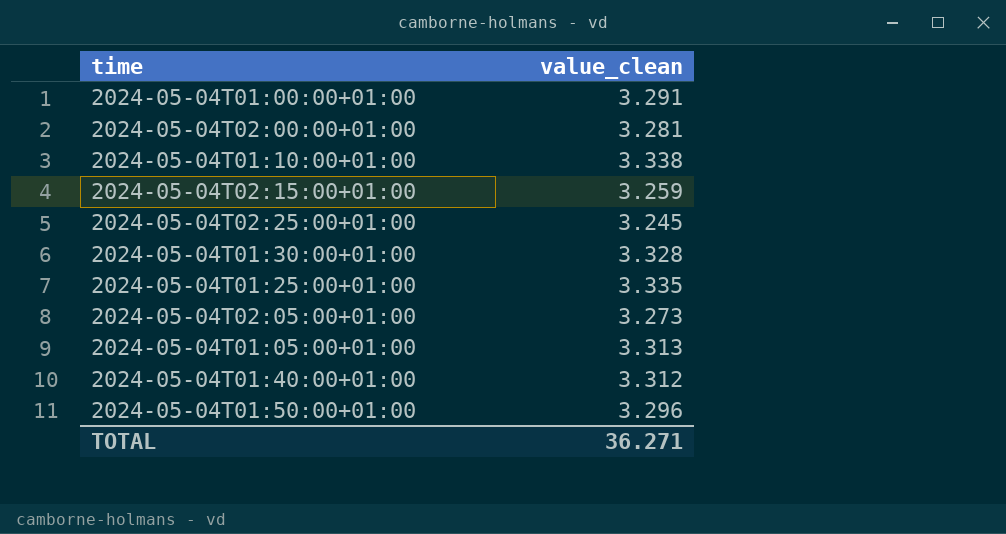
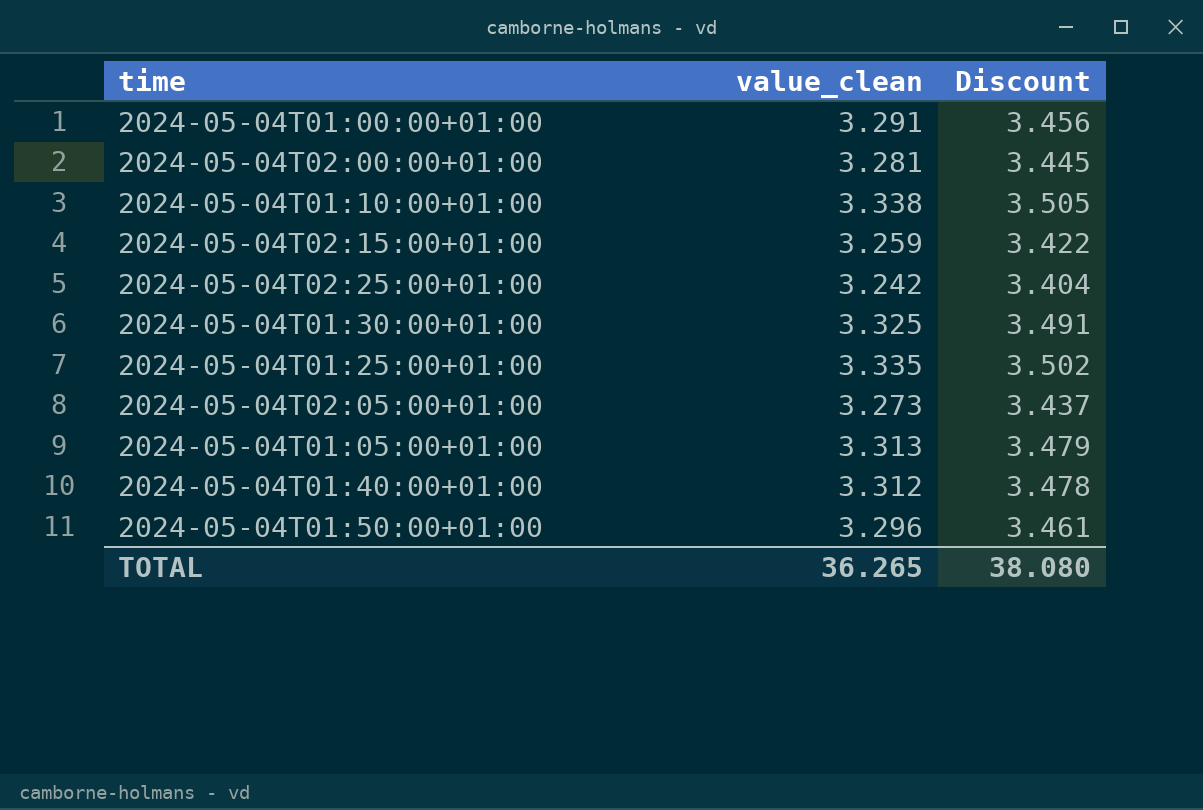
column Discount | formula: none -> [value_clean] * 1.05
2024-05-04T02:25:00+01:00 | value_clean: 3.245 -> 3.242
2024-05-04T01:30:00+01:00 | value_clean: 3.328 -> 3.325
TOTAL | value_clean: 36.271 -> 36.265

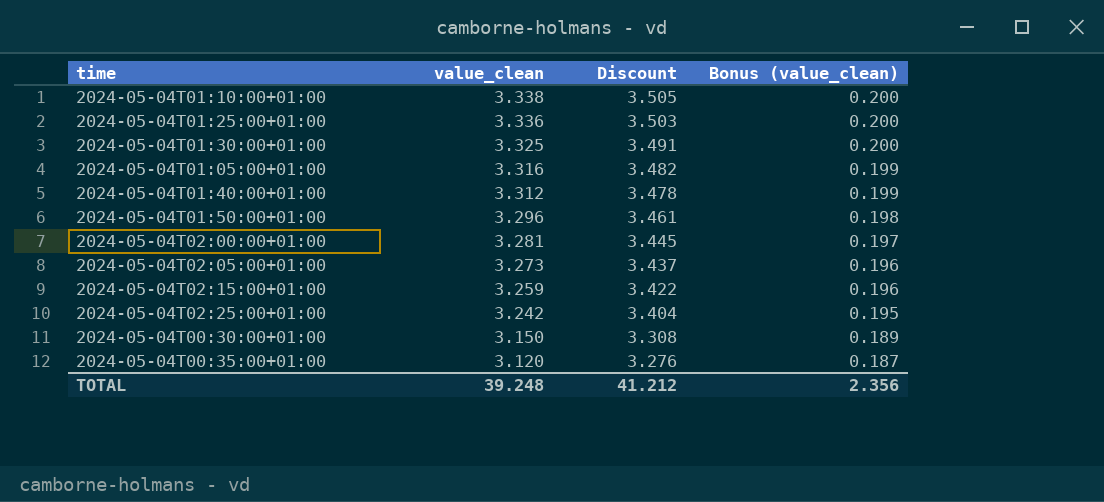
row order: none -> value_clean descending
column Bonus (value_clean) | formula: none -> [value_clean] * 0.06
row 2024-05-04T01:00:00+01:00: 3.291 | 3.456 -> none
2024-05-04T01:25:00+01:00 | value_clean: 3.335 -> 3.336
2024-05-04T01:25:00+01:00 | Discount: 3.502 -> 3.503
2024-05-04T01:05:00+01:00 | value_clean: 3.313 -> 3.316
2024-05-04T01:05:00+01:00 | Discount: 3.479 -> 3.482
row 2024-05-04T00:30:00+01:00: none -> 3.150 | 3.308 | 0.189
row 2024-05-04T00:35:00+01:00: none -> 3.120 | 3.276 | 0.187
TOTAL | value_clean: 36.265 -> 39.248
TOTAL | Discount: 38.080 -> 41.212

